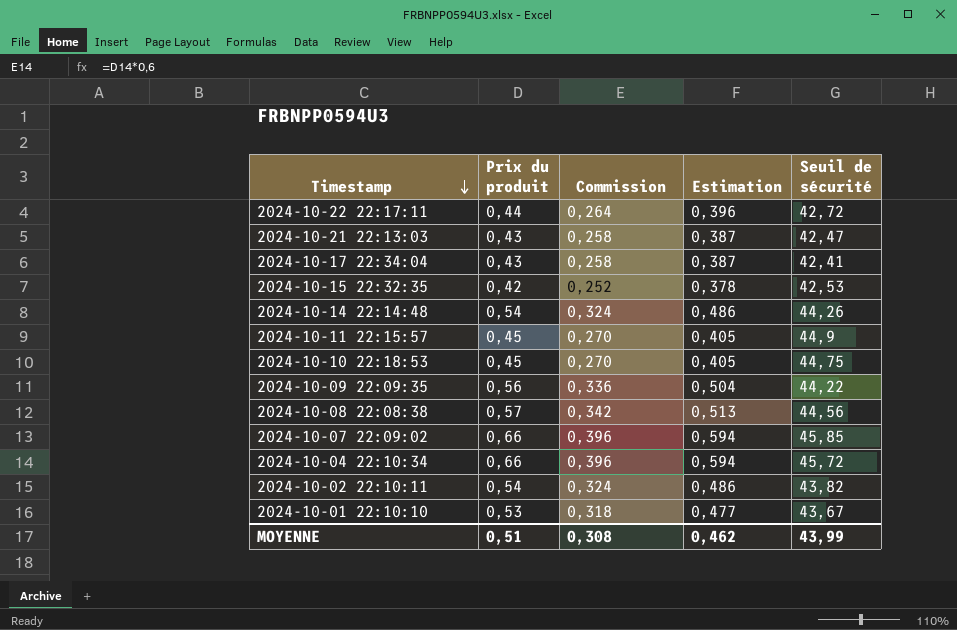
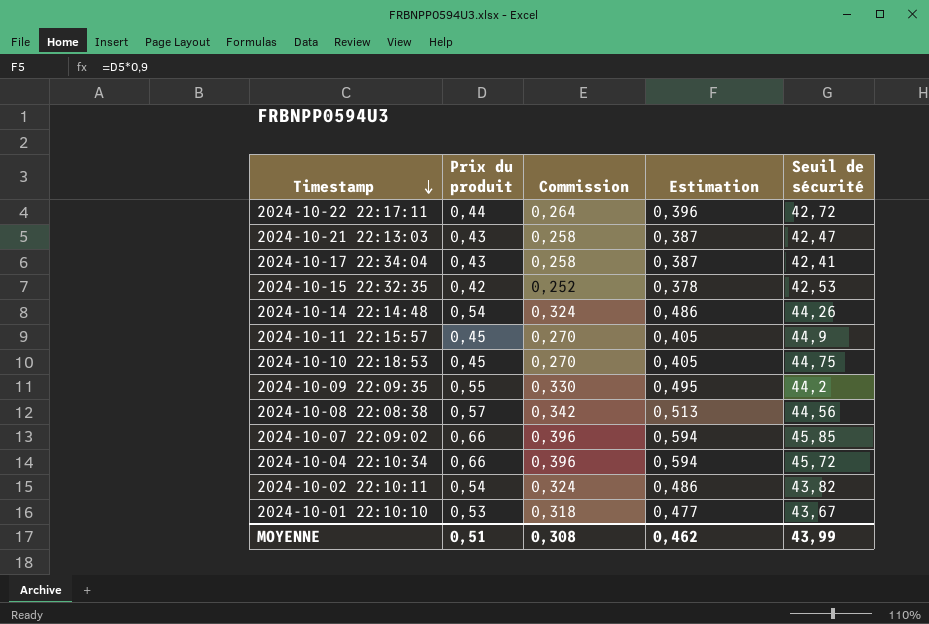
2024-10-09 22:09:35 | Prix du produit: 0,56 -> 0,55
2024-10-09 22:09:35 | Commission: 0,336 -> 0,330
2024-10-09 22:09:35 | Estimation: 0,504 -> 0,495
2024-10-09 22:09:35 | Seuil de sécurité: 44,22 -> 44,2

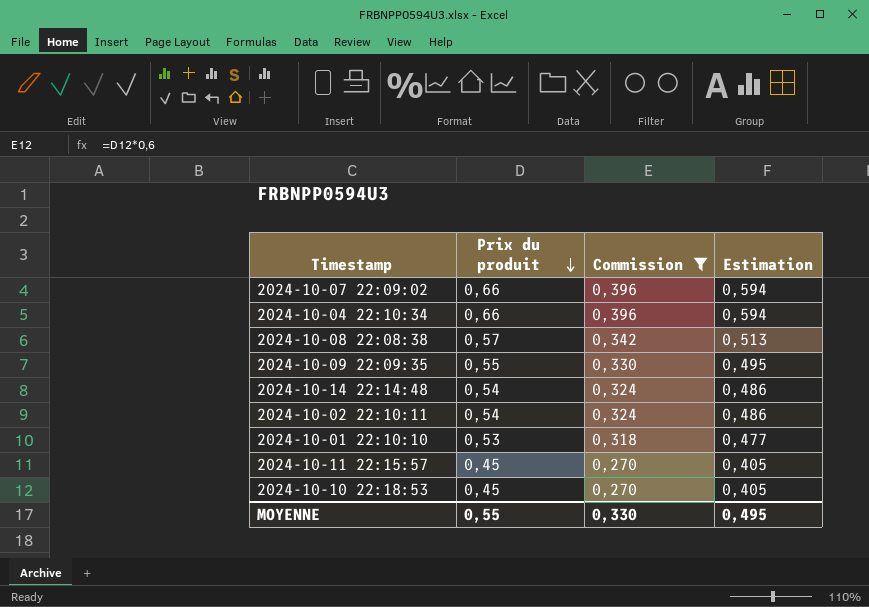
filter: none -> Commission >= 0,270
row order: Timestamp descending -> Prix du produit descending
column Seuil de sécurité | position: 5 -> none
MOYENNE | Prix du produit: 0,51 -> 0,55
MOYENNE | Commission: 0,308 -> 0,330
MOYENNE | Estimation: 0,462 -> 0,495

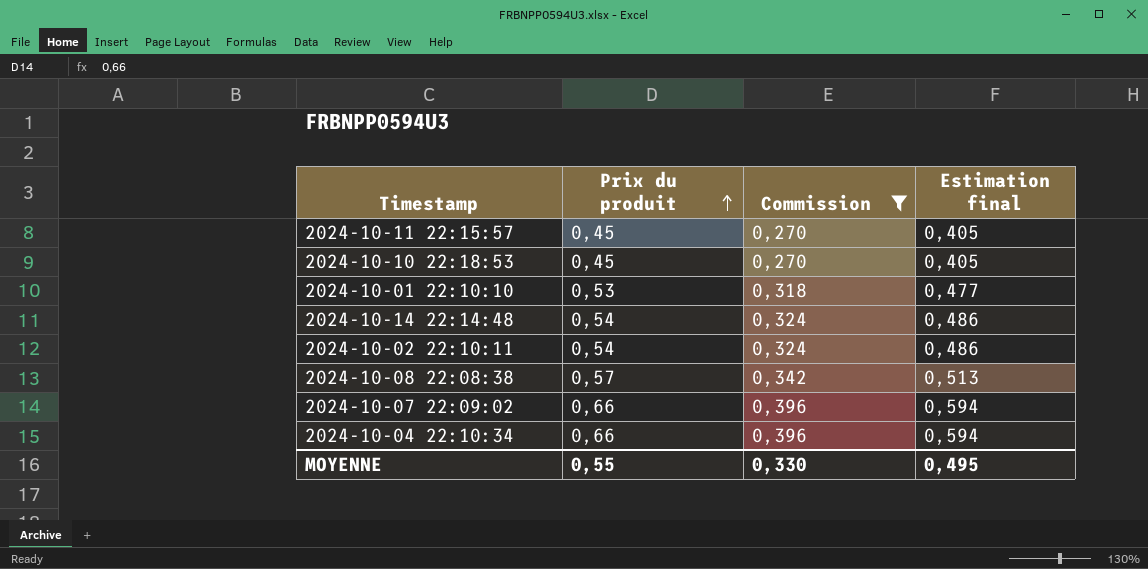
row order: Prix du produit descending -> Prix du produit ascending
column name: Estimation -> Estimation final
row 2024-10-09 22:09:35: 0,55 | 0,330 | 0,495 -> none

